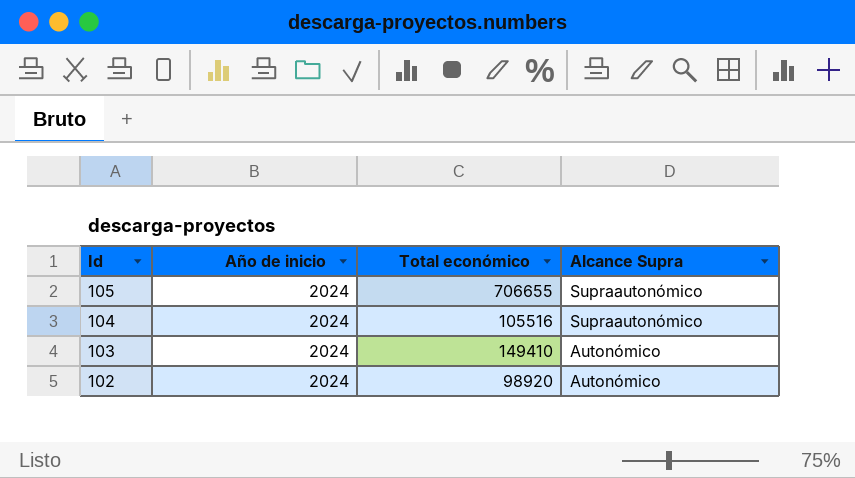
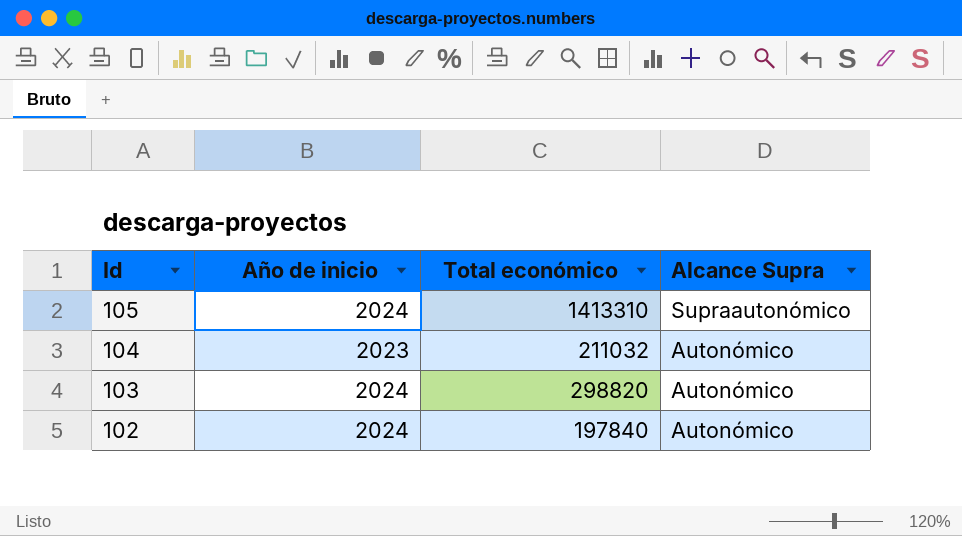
105 | Total económico: 706655 -> 1413310
104 | Año de inicio: 2024 -> 2023
104 | Total económico: 105516 -> 211032
104 | Alcance Supra: Supraautonómico -> Autonómico
103 | Total económico: 149410 -> 298820
102 | Total económico: 98920 -> 197840

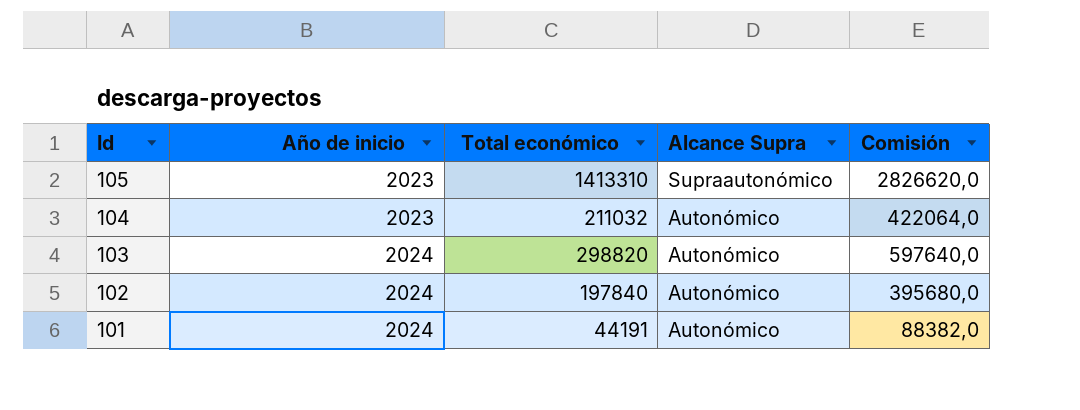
column Comisión | formula: none -> [Total económico] * 2
105 | Año de inicio: 2024 -> 2023
row 101: none -> 2024 | 44191 | Autonómico | 88382,0

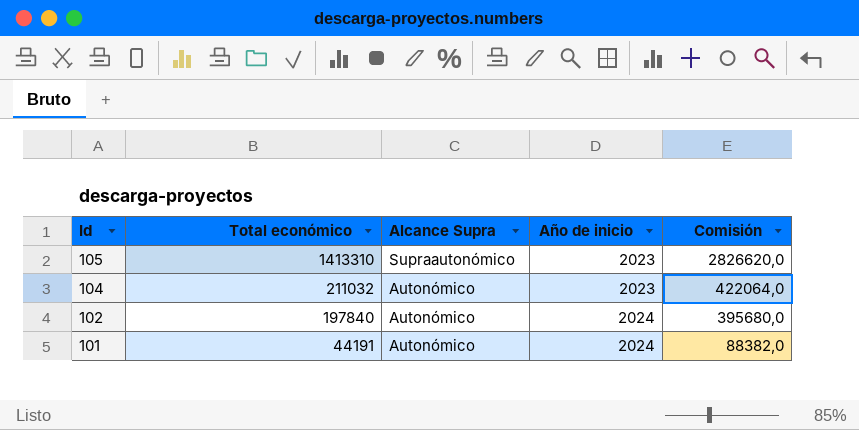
column Año de inicio | position: 2 -> 4
row 103: 2024 | 298820 | Autonómico | 597640,0 -> none

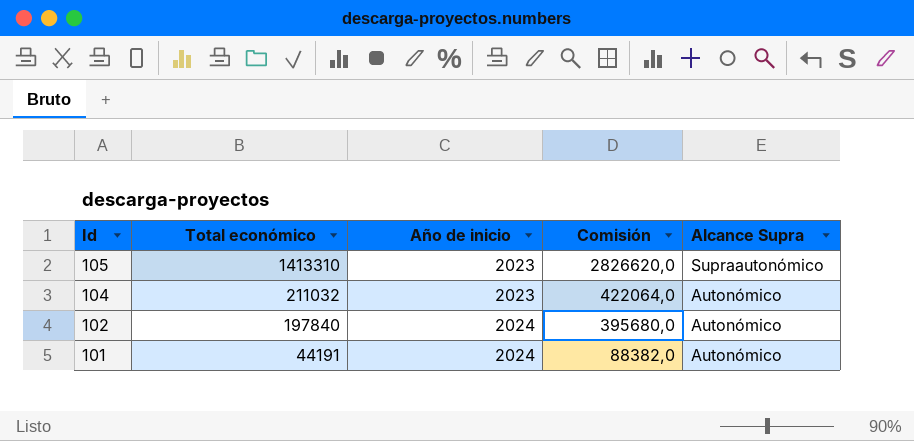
column Alcance Supra | position: 3 -> 5

